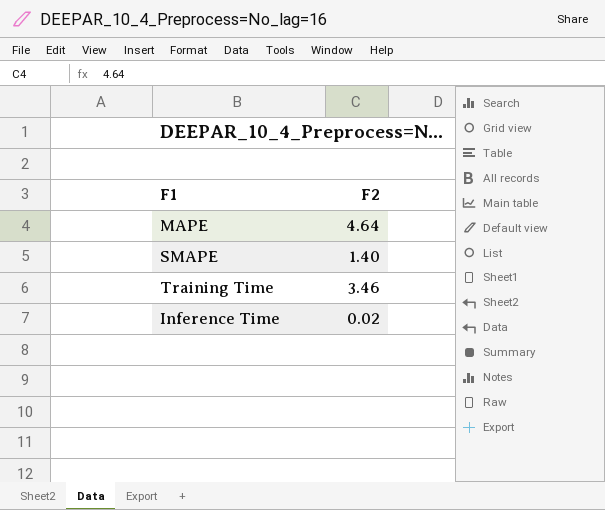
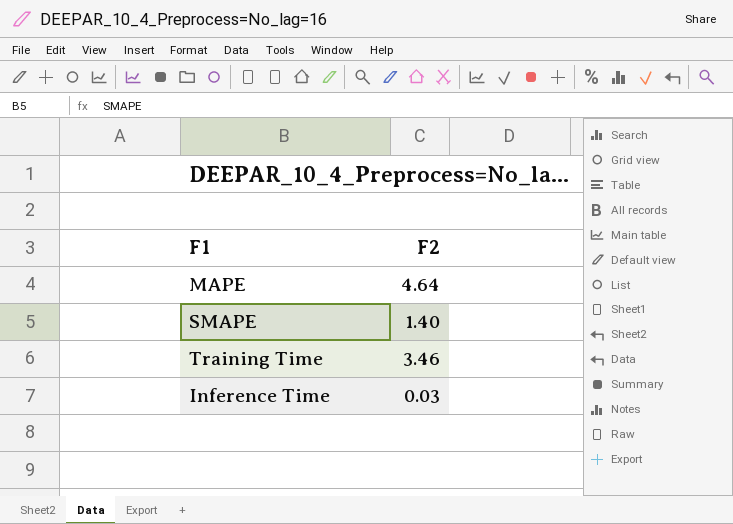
Inference Time | F2: 0.02 -> 0.03

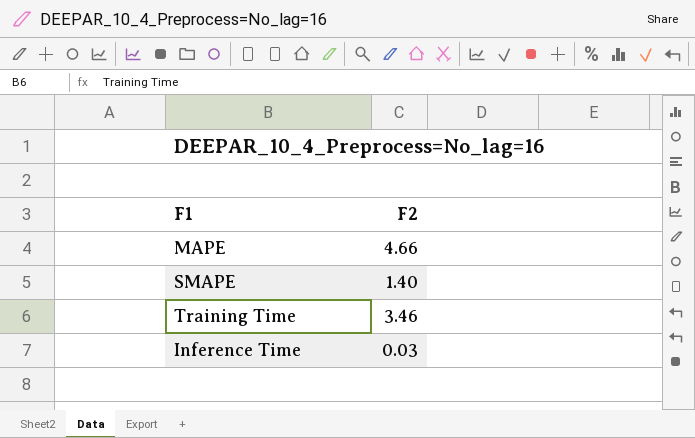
MAPE | F2: 4.64 -> 4.66

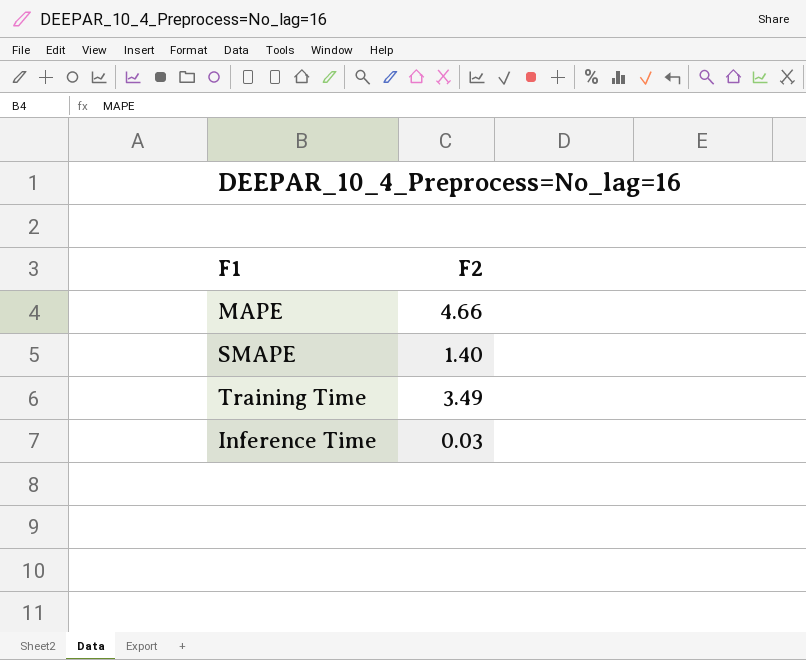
Training Time | F2: 3.46 -> 3.49

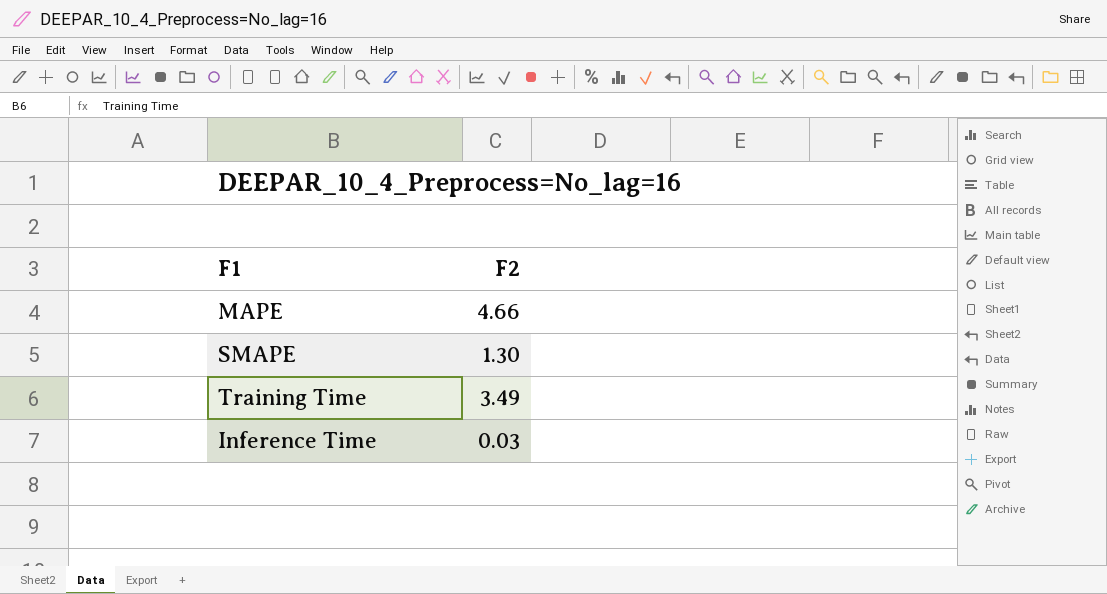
SMAPE | F2: 1.40 -> 1.30

